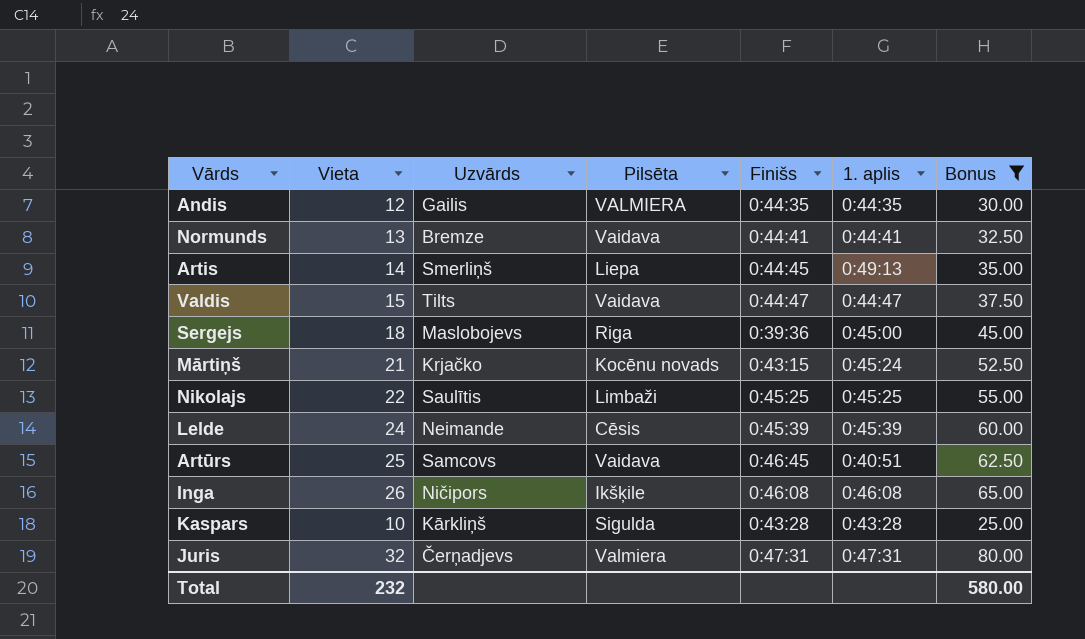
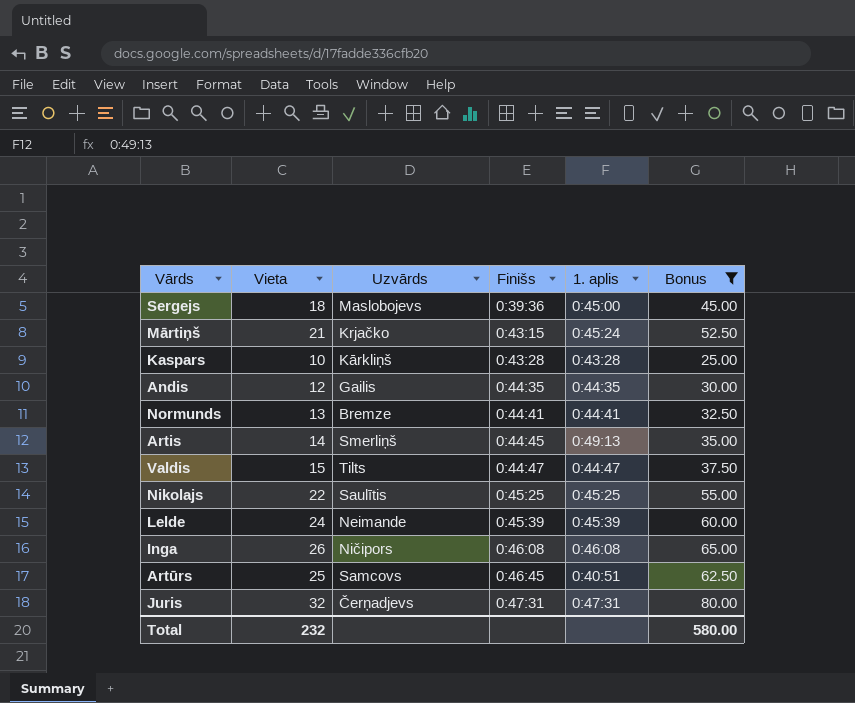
row order: none -> Finišs ascending
column Pilsēta | position: 4 -> none

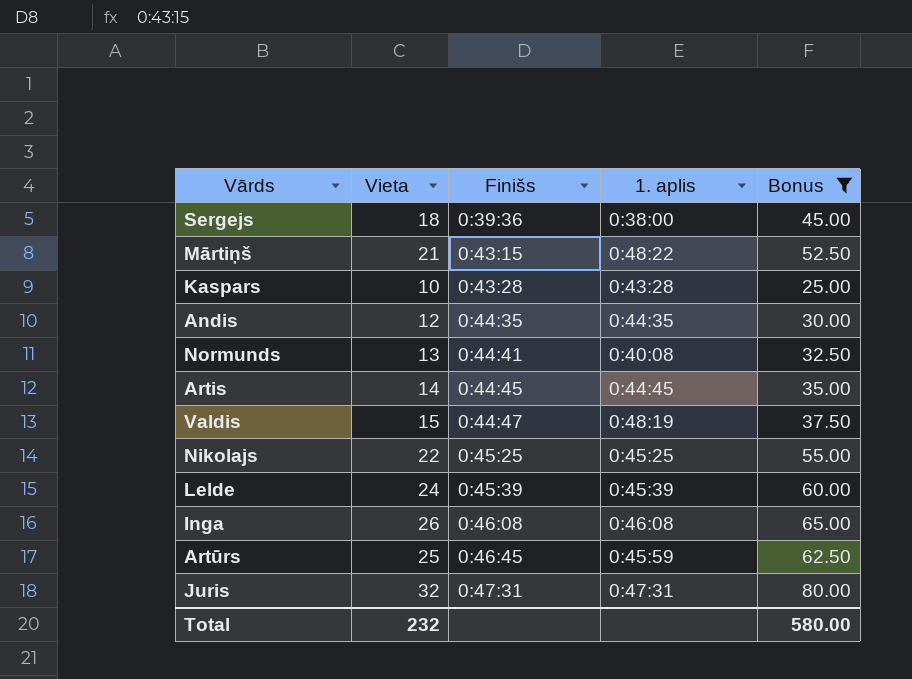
column Uzvārds | position: 3 -> none
Sergejs | 1. aplis: 0:45:00 -> 0:38:00
Mārtiņš | 1. aplis: 0:45:24 -> 0:48:22
Normunds | 1. aplis: 0:44:41 -> 0:40:08
Artis | 1. aplis: 0:49:13 -> 0:44:45
Valdis | 1. aplis: 0:44:47 -> 0:48:19
Artūrs | 1. aplis: 0:40:51 -> 0:45:59

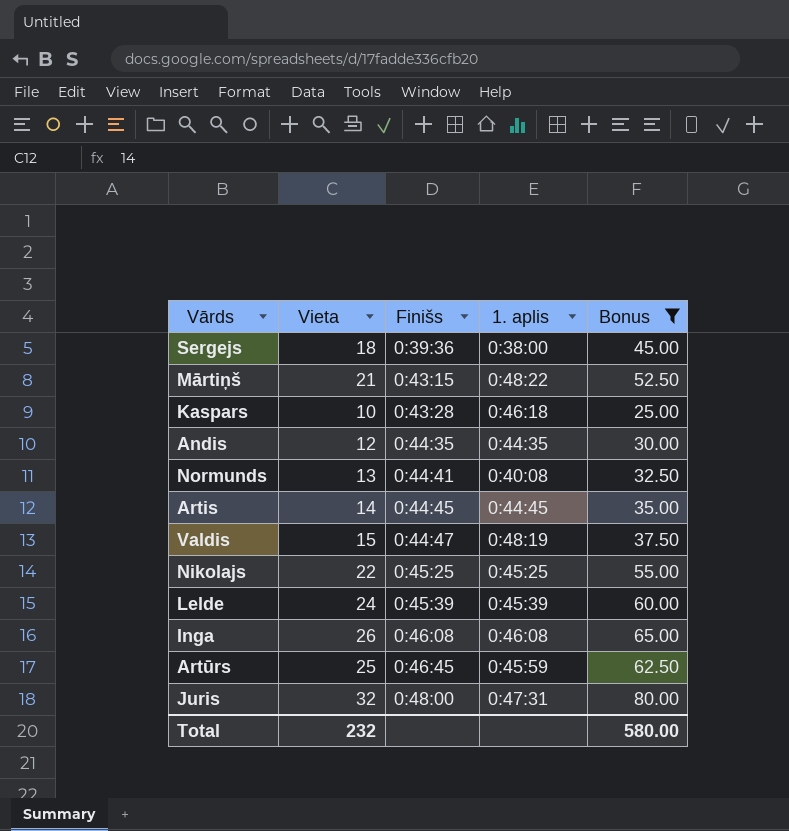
Kaspars | 1. aplis: 0:43:28 -> 0:46:18
Juris | Finišs: 0:47:31 -> 0:48:00

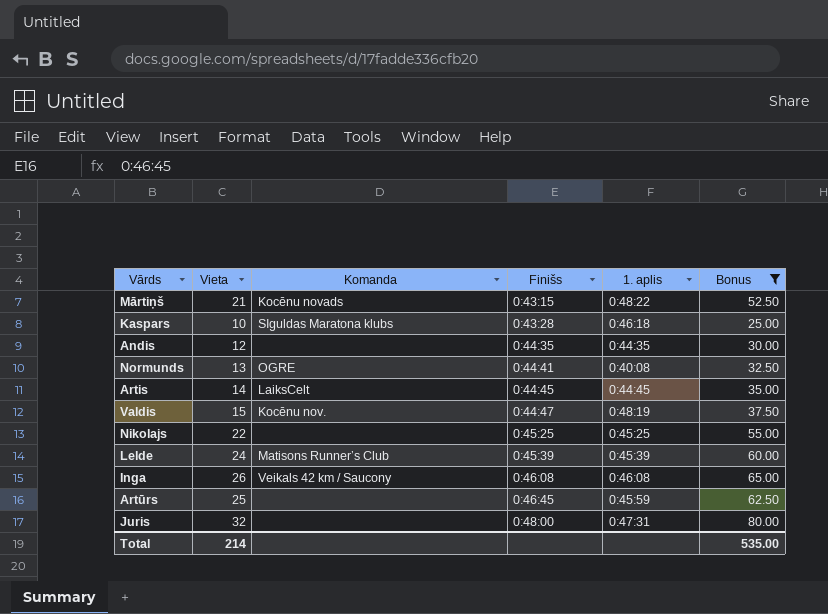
column Komanda | position: none -> 3
row Sergejs: 18 | 0:39:36 | 0:38:00 | 45.00 -> none
Total | Vieta: 232 -> 214
Total | Bonus: 580.00 -> 535.00

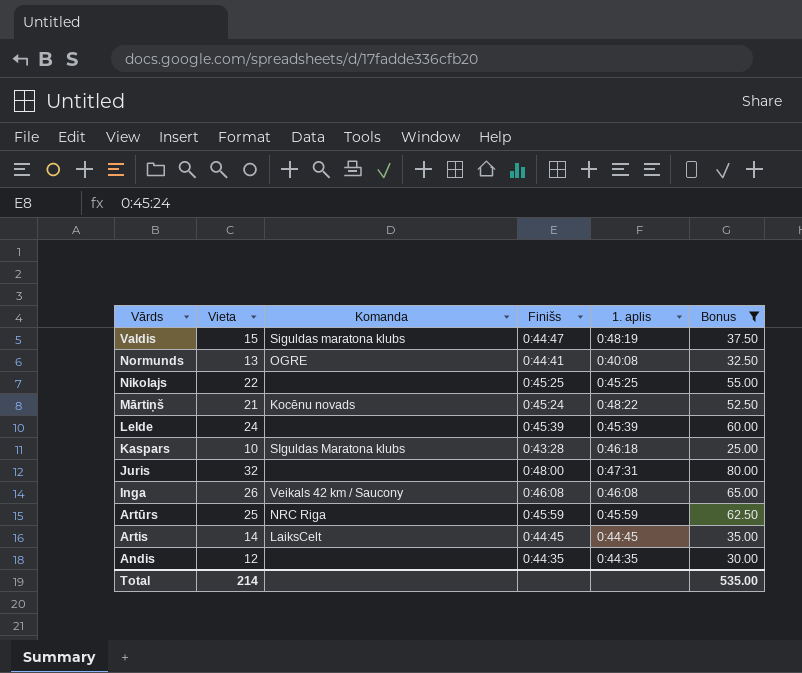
row order: Finišs ascending -> Vārds descending
Valdis | Komanda: Kocēnu nov. -> Siguldas maratona klubs
Mārtiņš | Finišs: 0:43:15 -> 0:45:24
Lelde | Komanda: Matisons Runner’s Club -> none
Artūrs | Komanda: none -> NRC Riga
Artūrs | Finišs: 0:46:45 -> 0:45:59

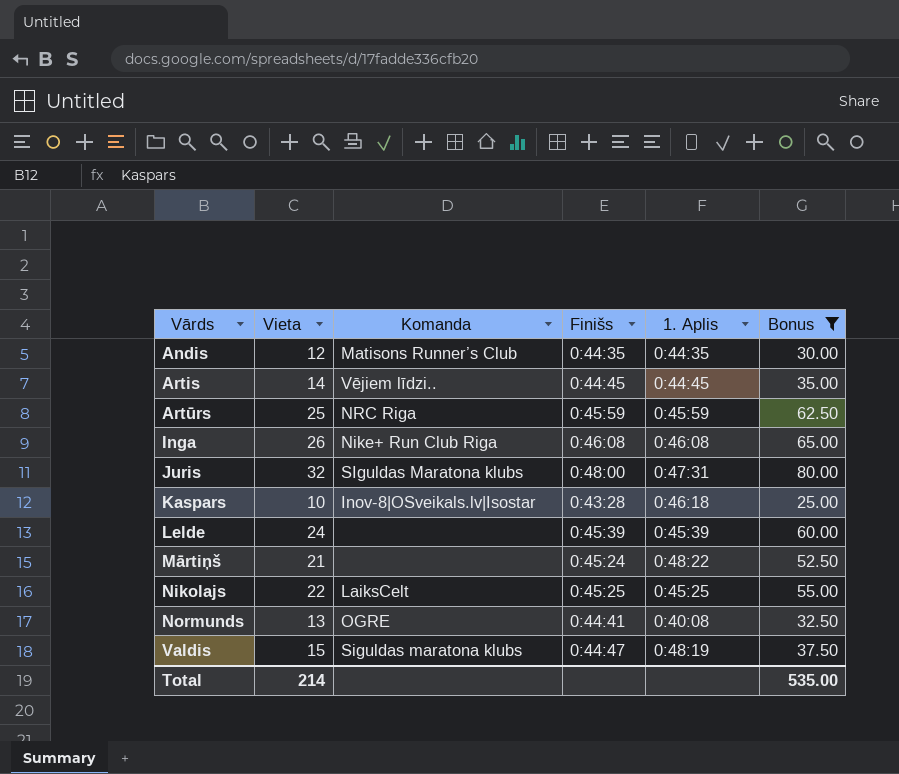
row order: Vārds descending -> Vārds ascending
column name: 1. aplis -> 1. Aplis
Andis | Komanda: none -> Matisons Runner’s Club
Artis | Komanda: LaiksCelt -> Vējiem līdzi..
Inga | Komanda: Veikals 42 km / Saucony -> Nike+ Run Club Riga
Juris | Komanda: none -> SIguldas Maratona klubs
Kaspars | Komanda: SIguldas Maratona klubs -> Inov-8|OSveikals.lv|Isostar
Mārtiņš | Komanda: Kocēnu novads -> none
Nikolajs | Komanda: none -> LaiksCelt

